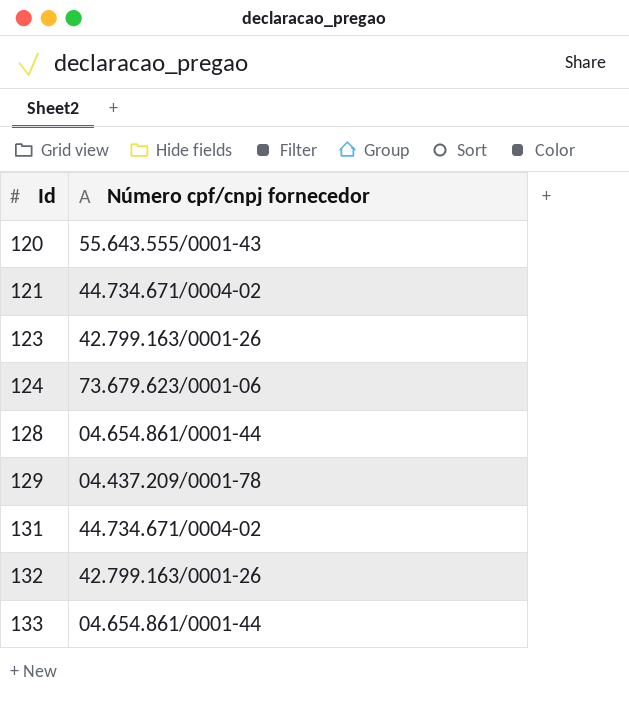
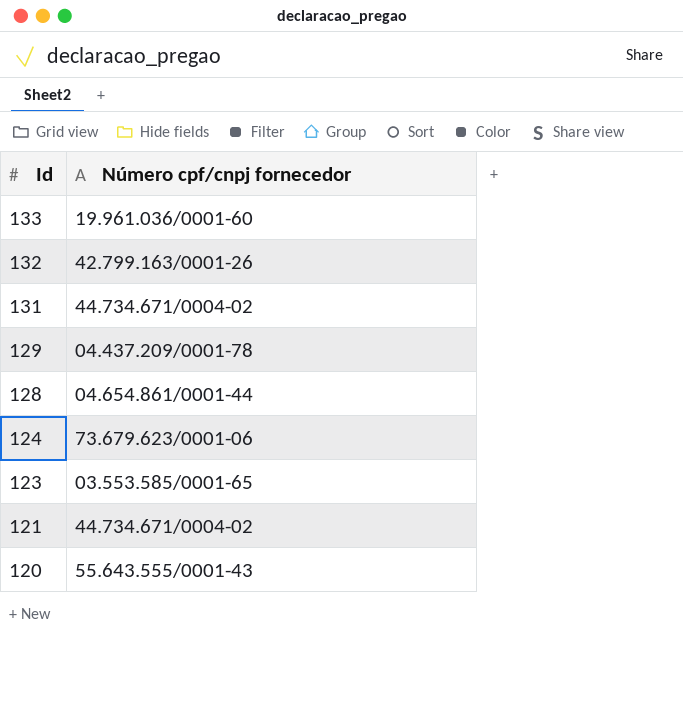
row order: Id ascending -> Id descending
133 | Número cpf/cnpj fornecedor: 04.654.861/0001-44 -> 19.961.036/0001-60
123 | Número cpf/cnpj fornecedor: 42.799.163/0001-26 -> 03.553.585/0001-65

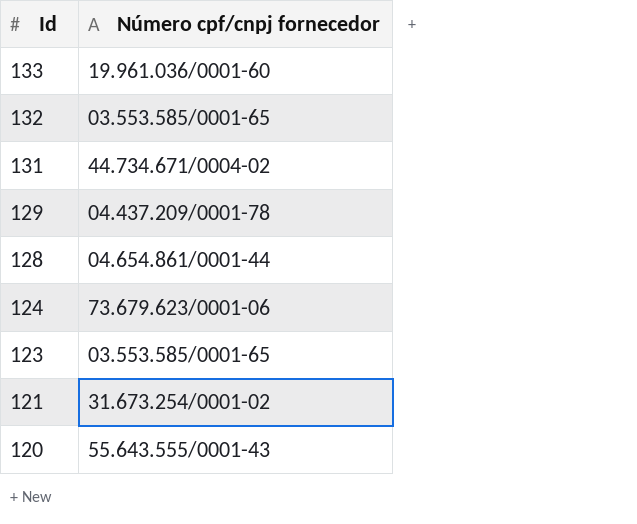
132 | Número cpf/cnpj fornecedor: 42.799.163/0001-26 -> 03.553.585/0001-65
121 | Número cpf/cnpj fornecedor: 44.734.671/0004-02 -> 31.673.254/0001-02

